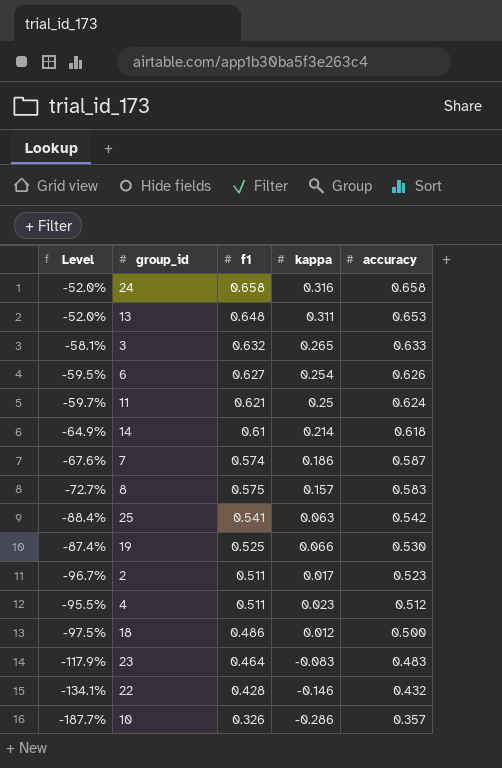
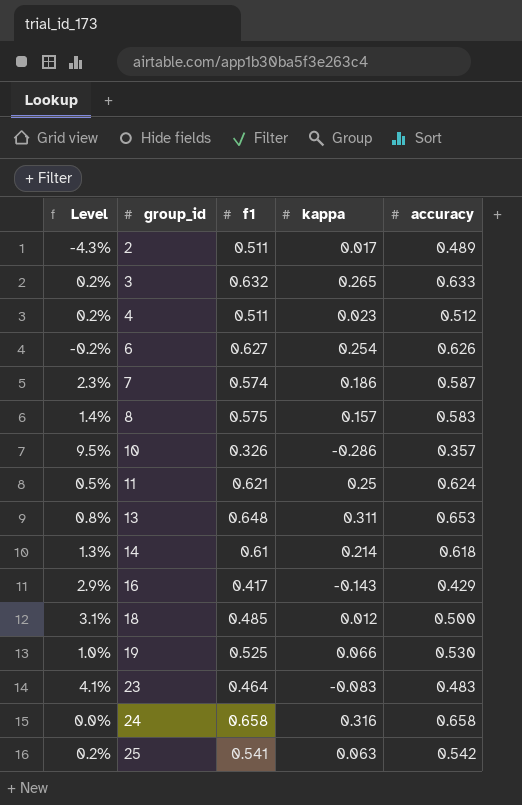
row order: accuracy descending -> group_id ascending
column Level | formula: ([kappa] - [f1]) / [f1] -> ([accuracy] - [f1]) / [f1]
row 22: -134.1% | 0.428 | -0.146 | 0.432 -> none
2 | accuracy: 0.523 -> 0.489
row 16: none -> 2.9% | 0.417 | -0.143 | 0.429
18 | f1: 0.486 -> 0.485

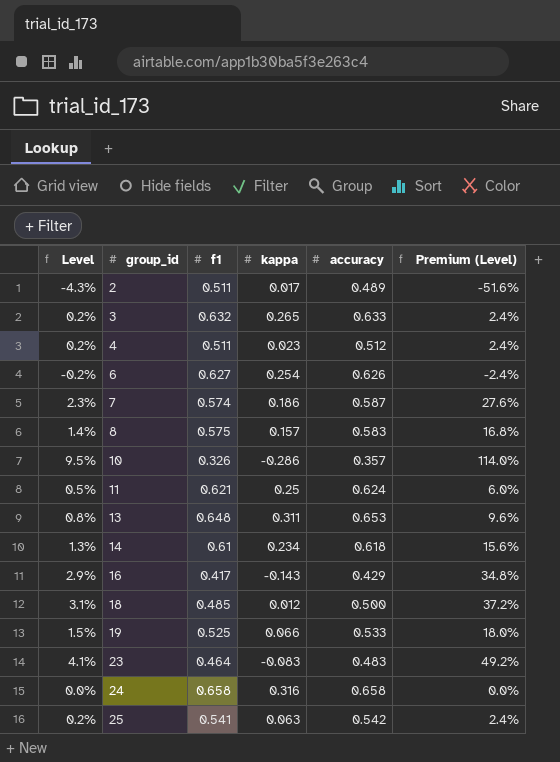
column Premium (Level) | formula: none -> [Level] * 12
14 | kappa: 0.214 -> 0.234
19 | Level: 1.0% -> 1.5%
19 | accuracy: 0.530 -> 0.533

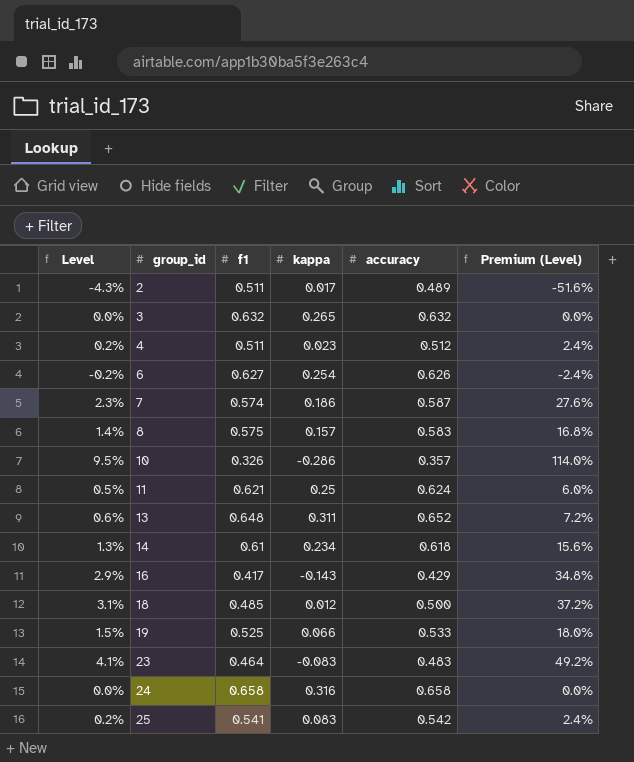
3 | Level: 0.2% -> 0.0%
3 | accuracy: 0.633 -> 0.632
3 | Premium (Level): 2.4% -> 0.0%
13 | Level: 0.8% -> 0.6%
13 | accuracy: 0.653 -> 0.652
13 | Premium (Level): 9.6% -> 7.2%
25 | kappa: 0.063 -> 0.083

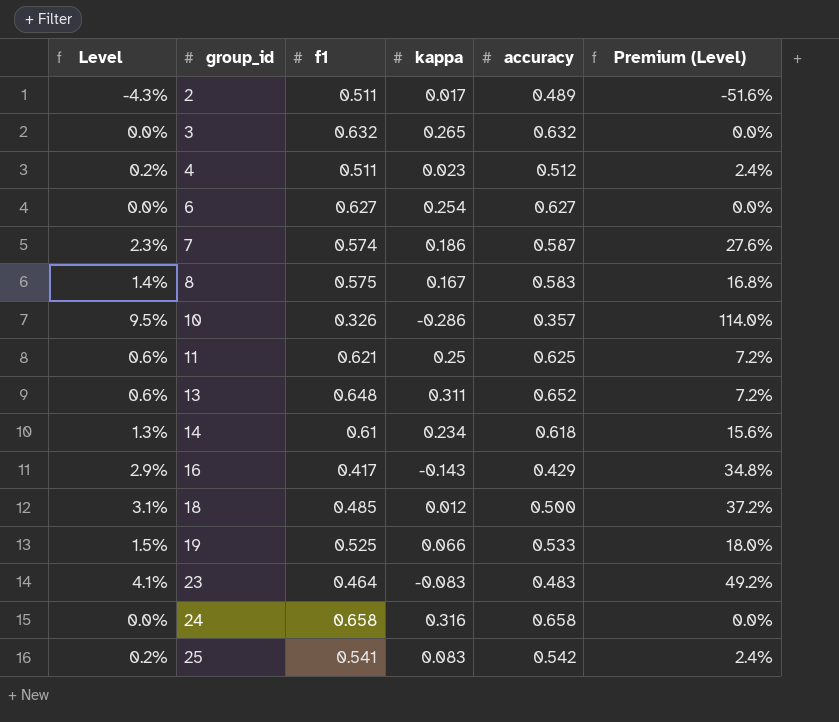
6 | Level: -0.2% -> 0.0%
6 | accuracy: 0.626 -> 0.627
6 | Premium (Level): -2.4% -> 0.0%
8 | kappa: 0.157 -> 0.167
11 | Level: 0.5% -> 0.6%
11 | accuracy: 0.624 -> 0.625
11 | Premium (Level): 6.0% -> 7.2%

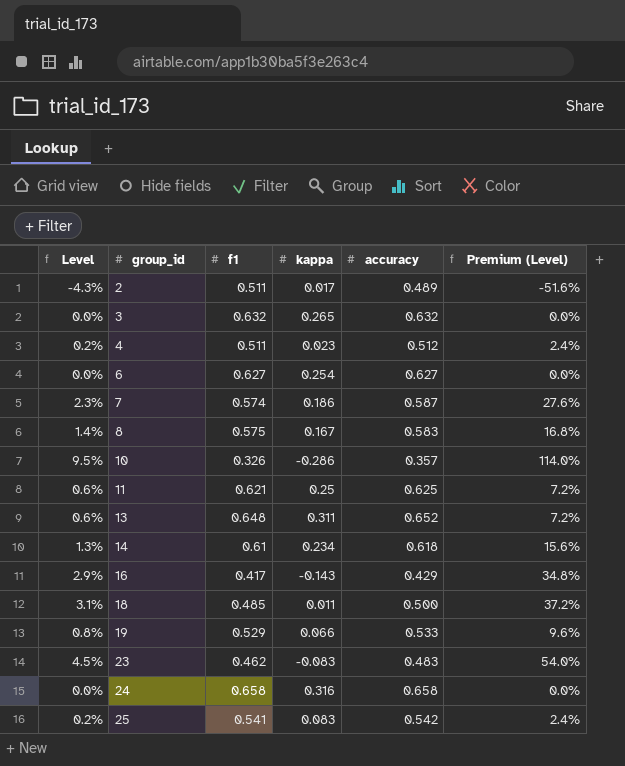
18 | kappa: 0.012 -> 0.011
19 | Level: 1.5% -> 0.8%
19 | f1: 0.525 -> 0.529
19 | Premium (Level): 18.0% -> 9.6%
23 | Level: 4.1% -> 4.5%
23 | f1: 0.464 -> 0.462
23 | Premium (Level): 49.2% -> 54.0%

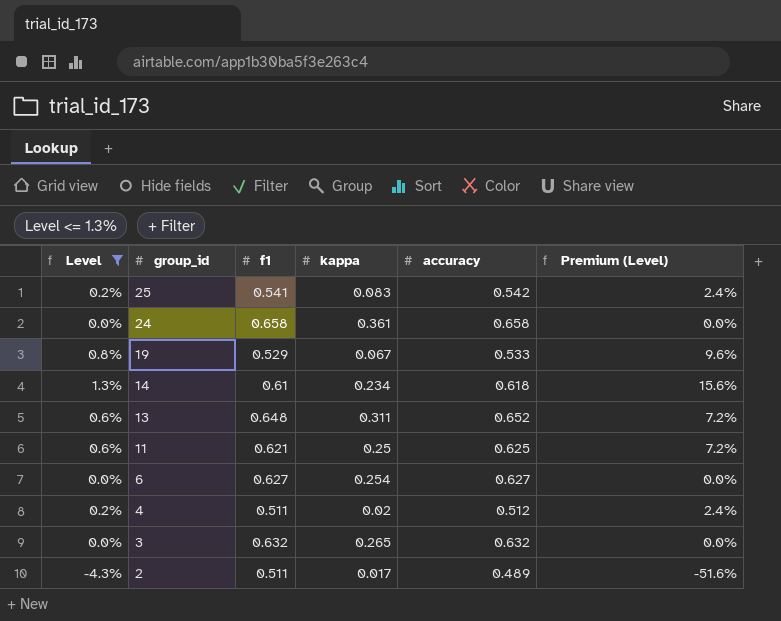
filter: none -> Level <= 1.3%
row order: group_id ascending -> group_id descending
24 | kappa: 0.316 -> 0.361
19 | kappa: 0.066 -> 0.067
4 | kappa: 0.023 -> 0.02

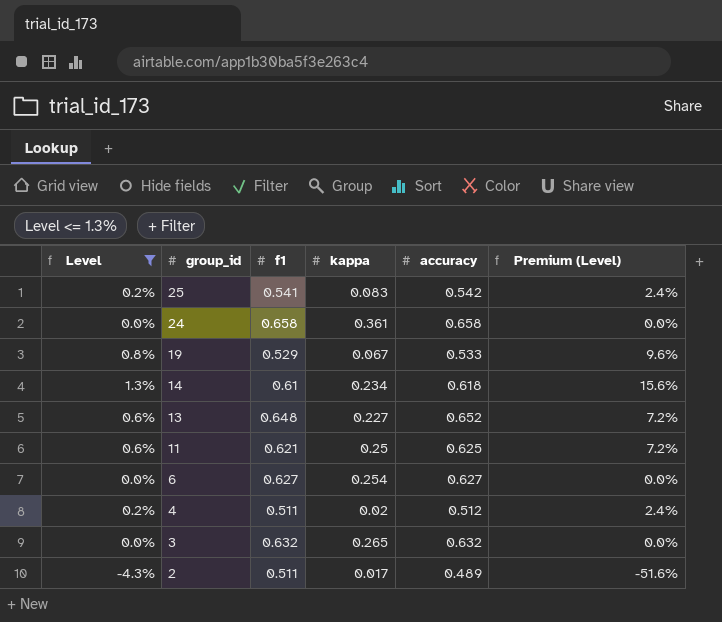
13 | kappa: 0.311 -> 0.227

